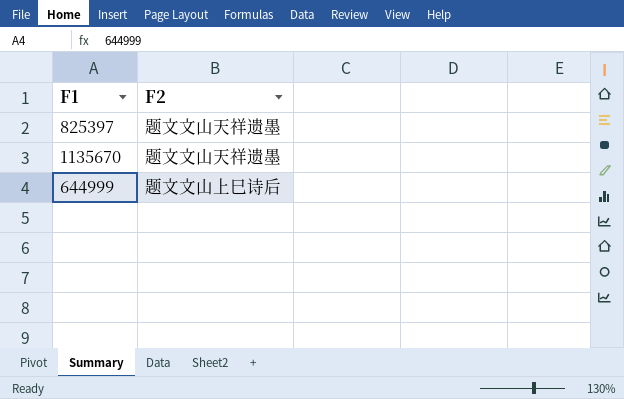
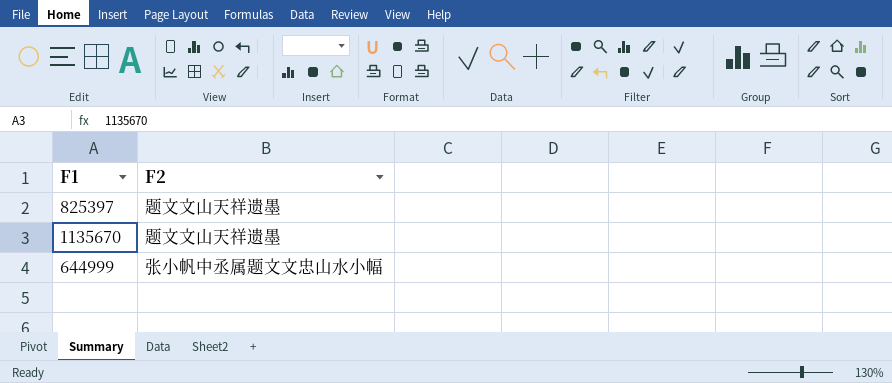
644999 | F2: 题文文山上巳诗后 -> 张小帆中丞属题文文忠山水小幅

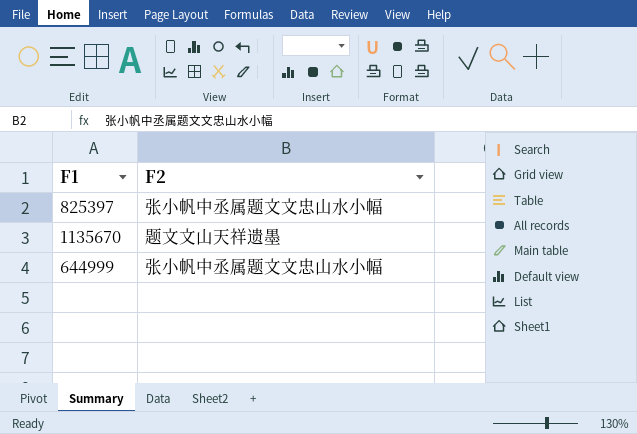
825397 | F2: 题文文山天祥遗墨 -> 张小帆中丞属题文文忠山水小幅

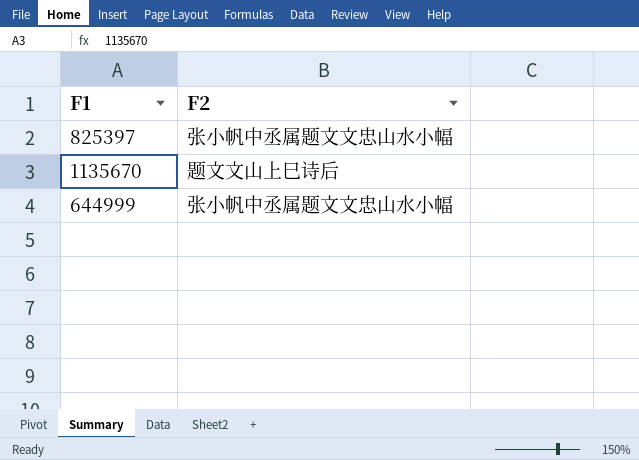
1135670 | F2: 题文文山天祥遗墨 -> 题文文山上巳诗后

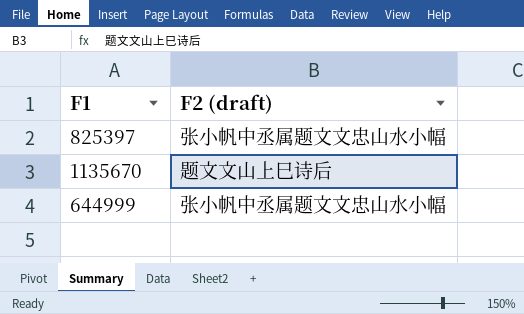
column name: F2 -> F2 (draft)

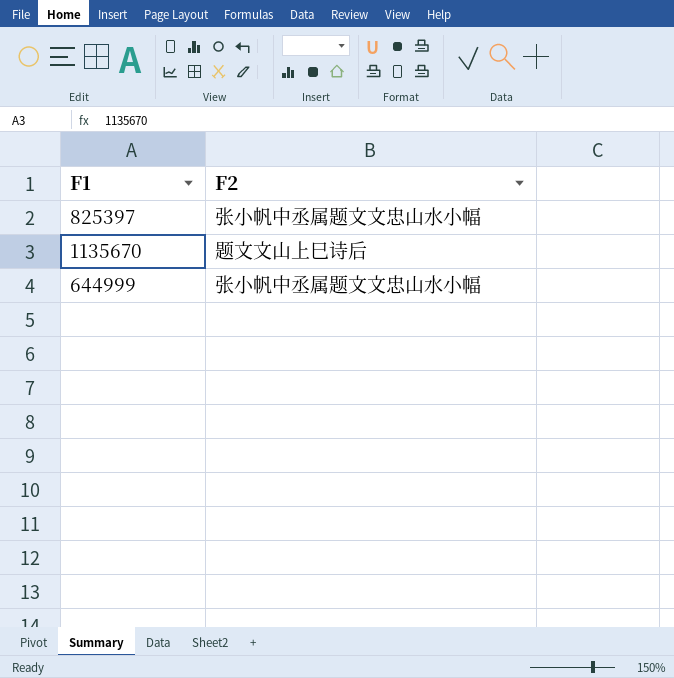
column name: F2 (draft) -> F2

